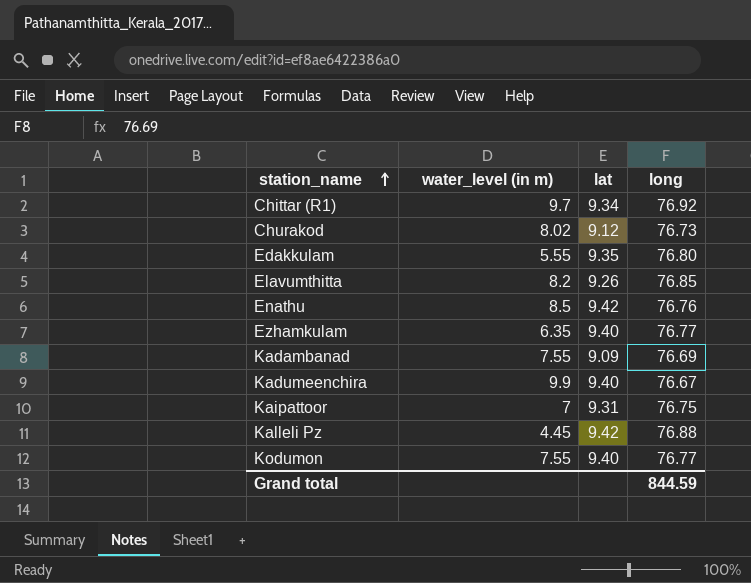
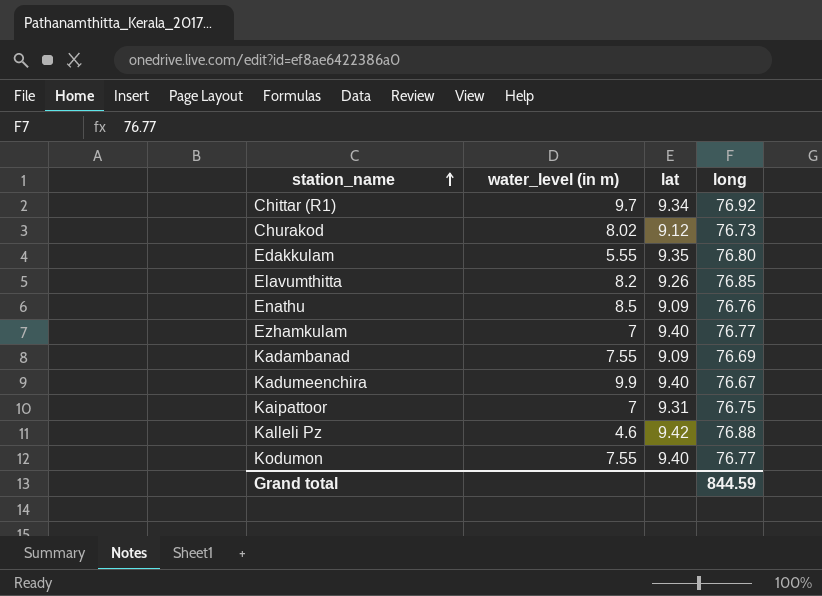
Enathu | lat: 9.42 -> 9.09
Ezhamkulam | water_level (in m): 6.35 -> 7
Kalleli Pz | water_level (in m): 4.45 -> 4.6

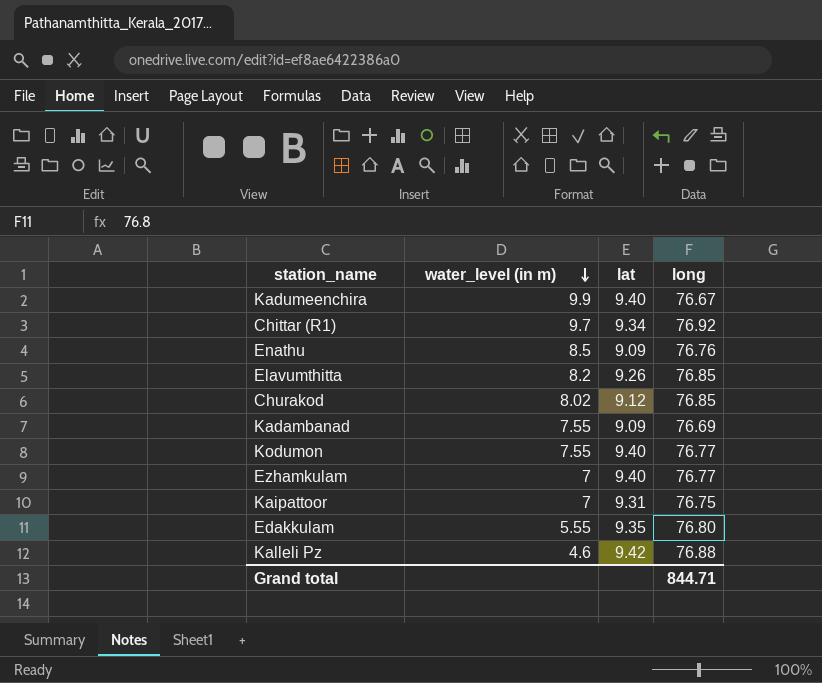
row order: station_name ascending -> water_level (in m) descending
Churakod | long: 76.73 -> 76.85
Grand total | long: 844.59 -> 844.71

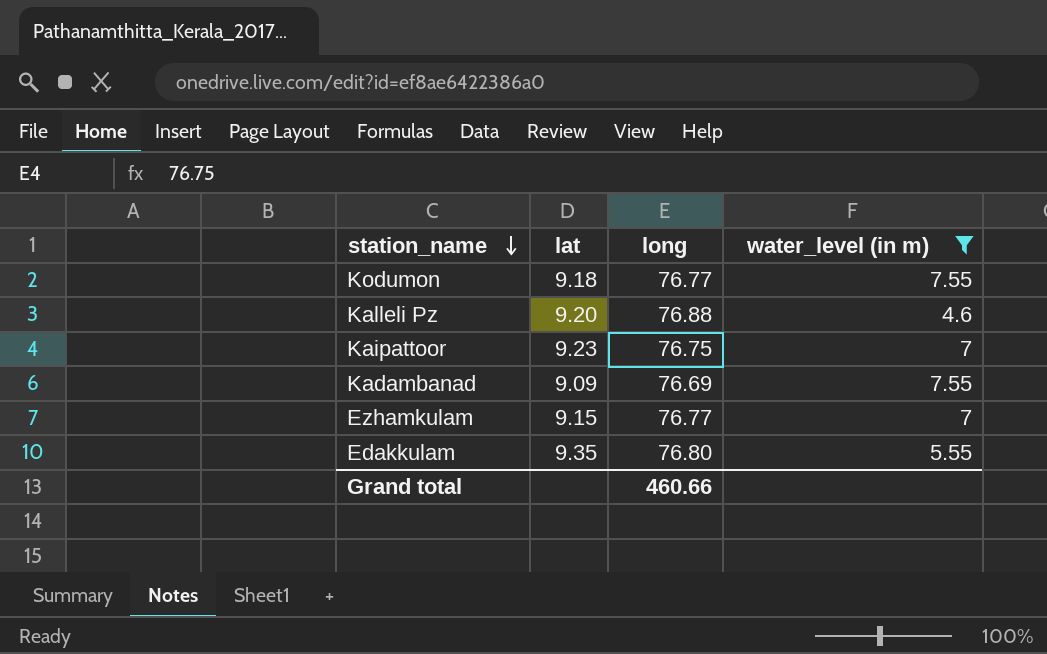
filter: none -> water_level (in m) <= 7.55
row order: water_level (in m) descending -> station_name descending
column water_level (in m) | position: 2 -> 4
Kodumon | lat: 9.40 -> 9.18
Kalleli Pz | lat: 9.42 -> 9.20
Kaipattoor | lat: 9.31 -> 9.23
Ezhamkulam | lat: 9.40 -> 9.15
Grand total | long: 844.71 -> 460.66

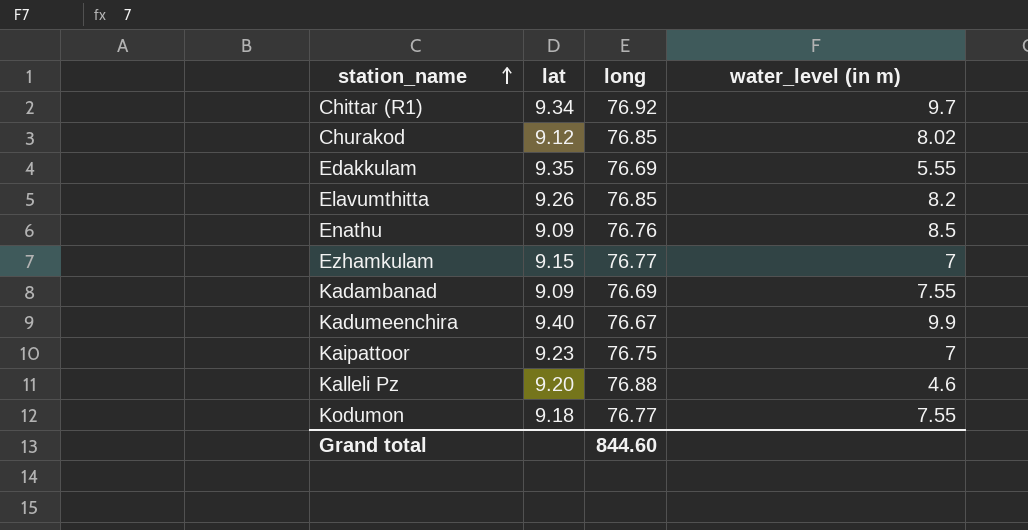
filter: water_level (in m) <= 7.55 -> none
row order: station_name descending -> station_name ascending
Edakkulam | long: 76.80 -> 76.69
Grand total | long: 460.66 -> 844.60

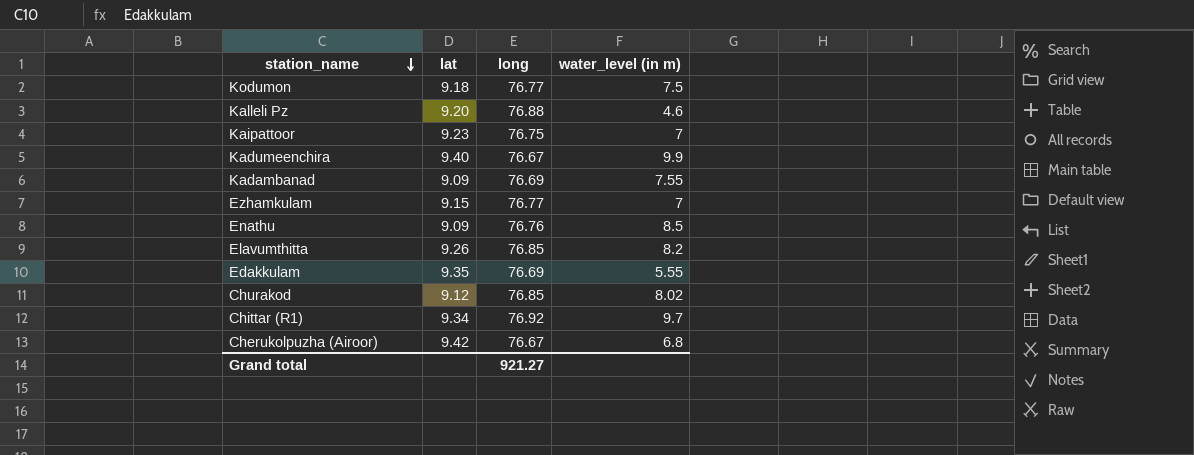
row order: station_name ascending -> station_name descending
Kodumon | water_level (in m): 7.55 -> 7.5
row Cherukolpuzha (Airoor): none -> 9.42 | 76.67 | 6.8
Grand total | long: 844.60 -> 921.27

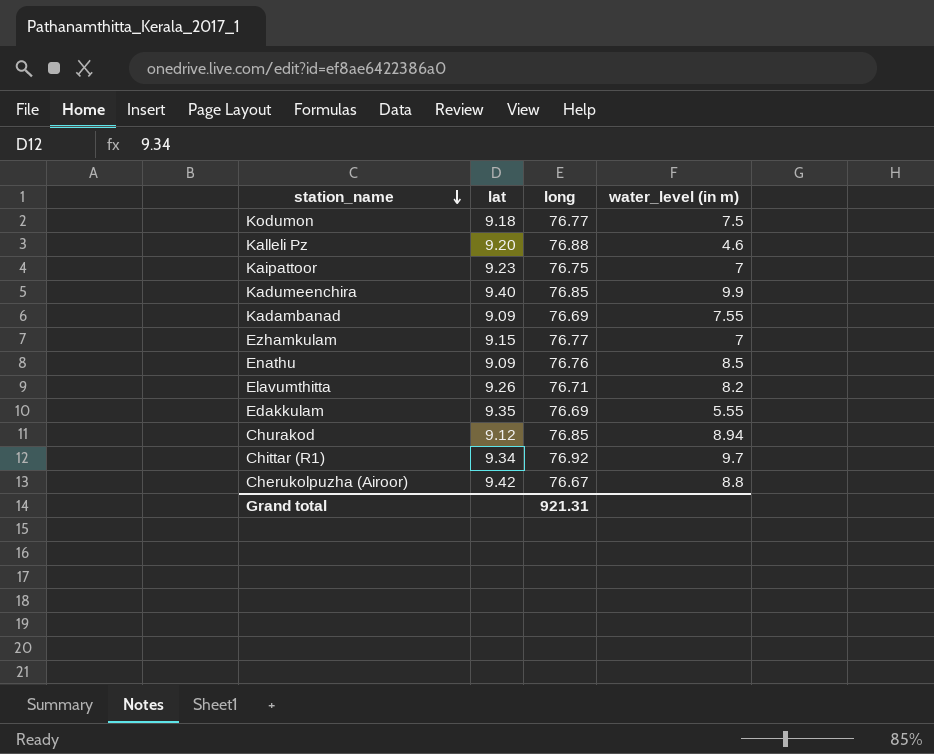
Kadumeenchira | long: 76.67 -> 76.85
Elavumthitta | long: 76.85 -> 76.71
Churakod | water_level (in m): 8.02 -> 8.94
Cherukolpuzha (Airoor) | water_level (in m): 6.8 -> 8.8
Grand total | long: 921.27 -> 921.31

